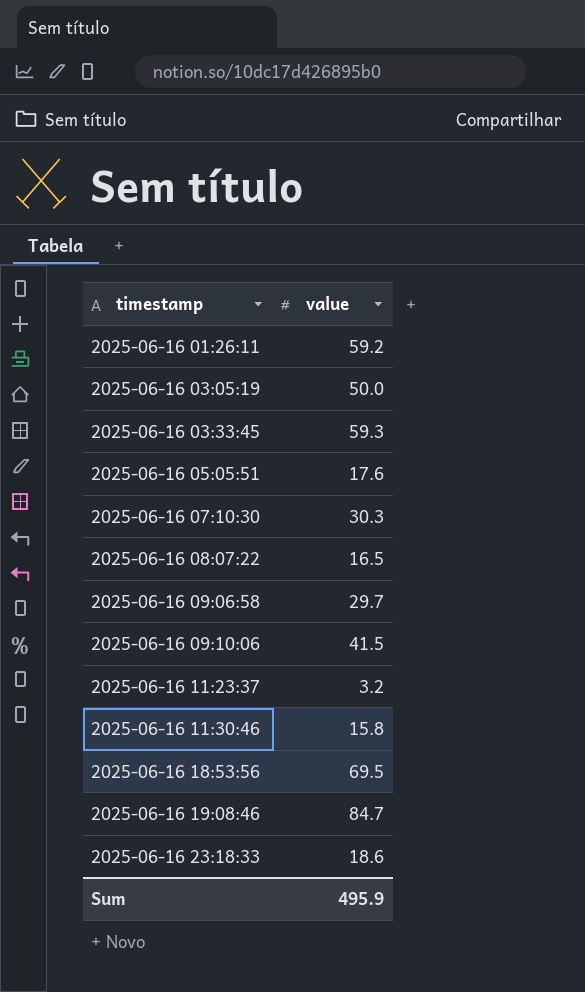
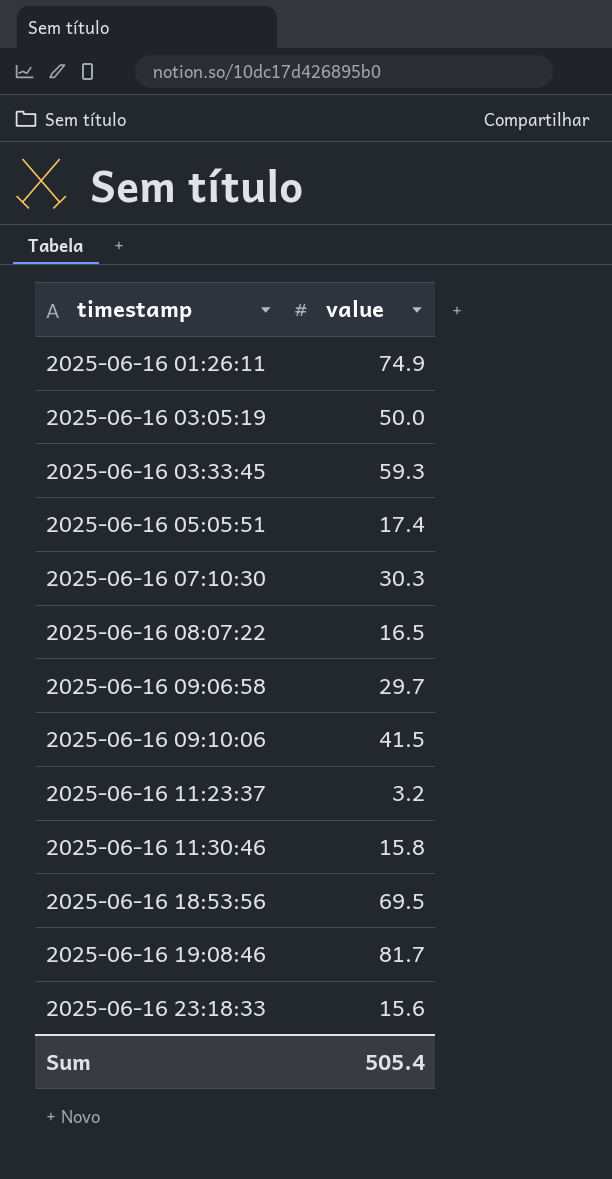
2025-06-16 01:26:11 | value: 59.2 -> 74.9
2025-06-16 05:05:51 | value: 17.6 -> 17.4
2025-06-16 19:08:46 | value: 84.7 -> 81.7
2025-06-16 23:18:33 | value: 18.6 -> 15.6
Sum | value: 495.9 -> 505.4

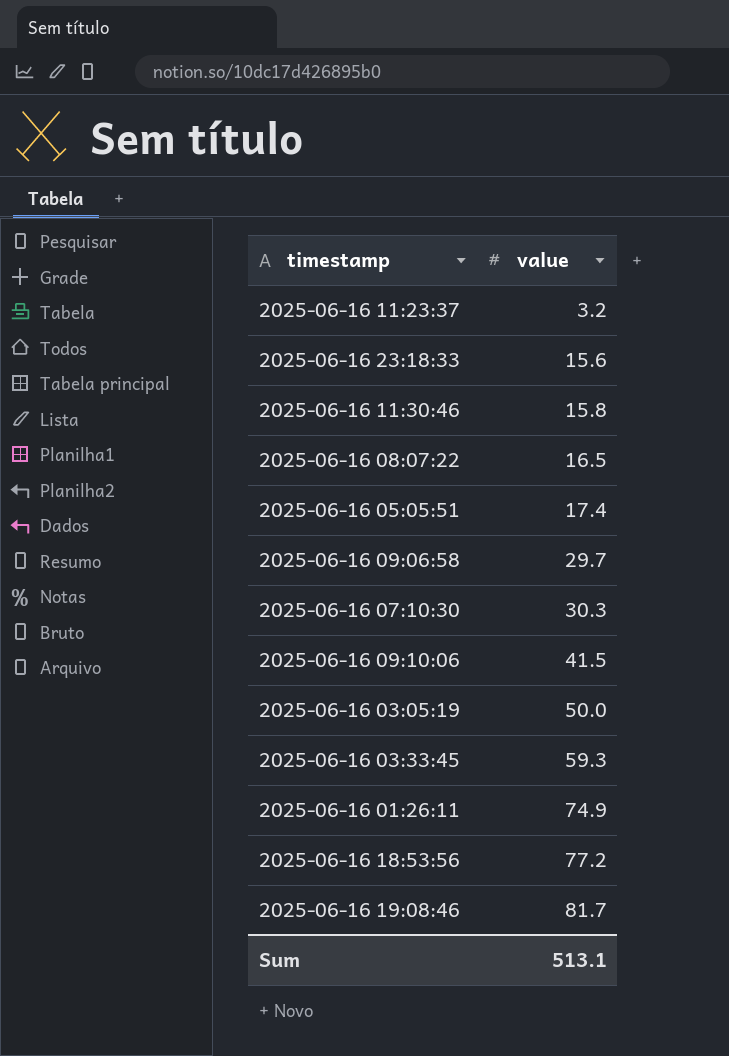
row order: timestamp ascending -> value ascending
2025-06-16 18:53:56 | value: 69.5 -> 77.2
Sum | value: 505.4 -> 513.1

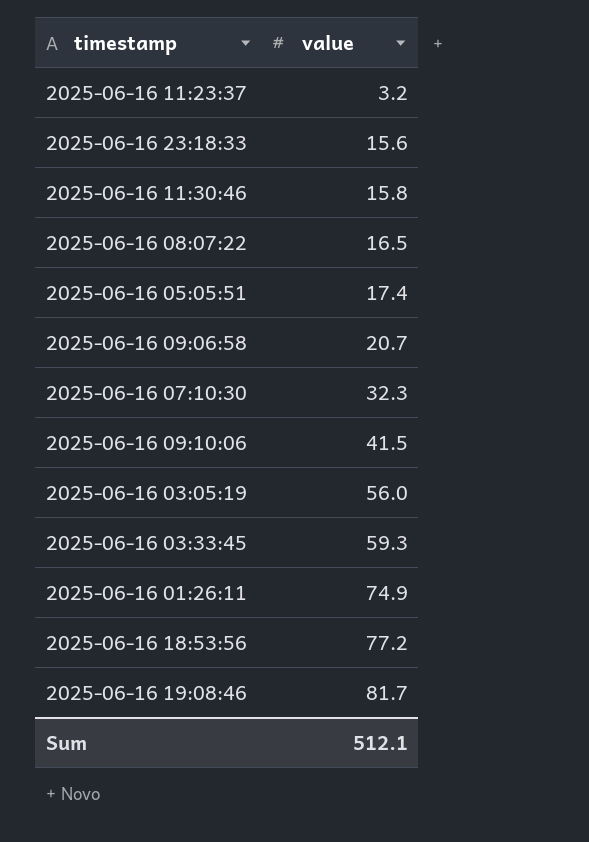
2025-06-16 09:06:58 | value: 29.7 -> 20.7
2025-06-16 07:10:30 | value: 30.3 -> 32.3
2025-06-16 03:05:19 | value: 50.0 -> 56.0
Sum | value: 513.1 -> 512.1

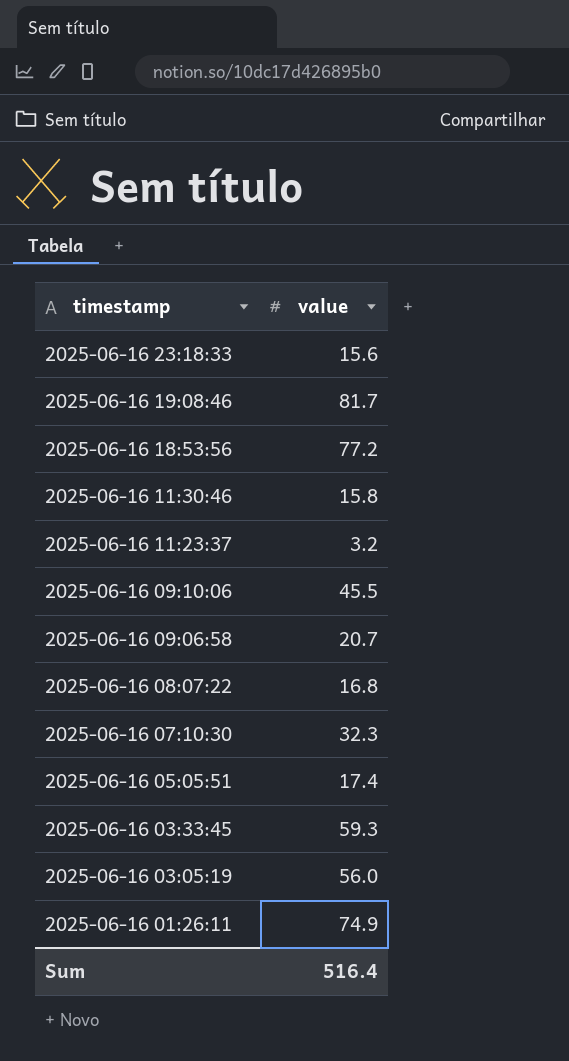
row order: value ascending -> timestamp descending
2025-06-16 09:10:06 | value: 41.5 -> 45.5
2025-06-16 08:07:22 | value: 16.5 -> 16.8
Sum | value: 512.1 -> 516.4

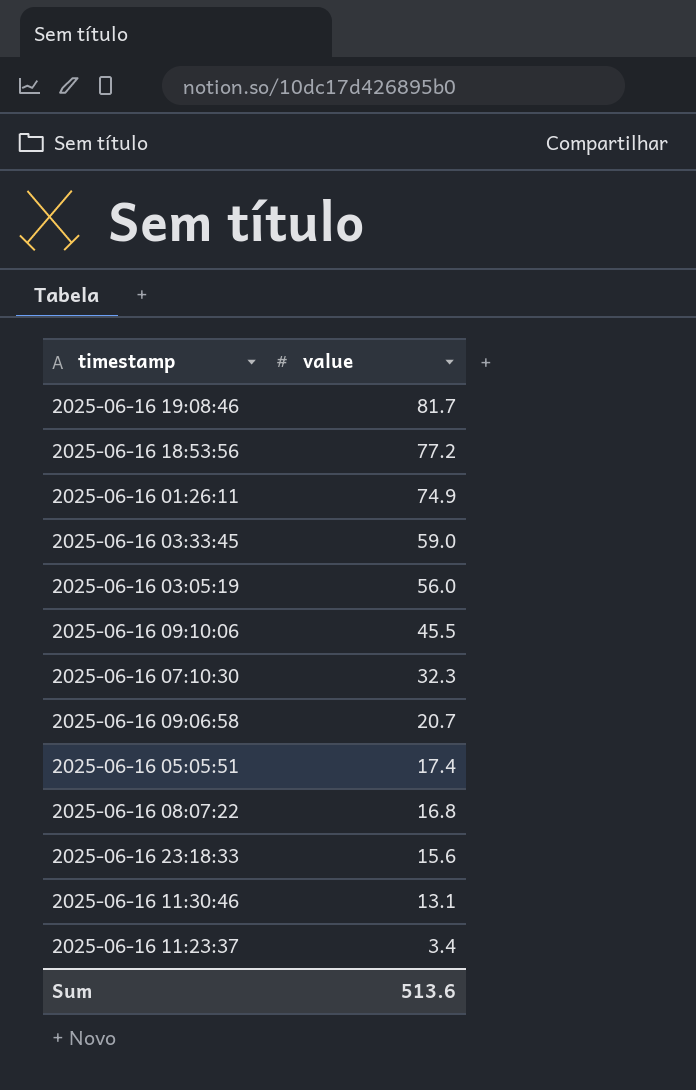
row order: timestamp descending -> value descending
2025-06-16 03:33:45 | value: 59.3 -> 59.0
2025-06-16 11:30:46 | value: 15.8 -> 13.1
2025-06-16 11:23:37 | value: 3.2 -> 3.4
Sum | value: 516.4 -> 513.6

